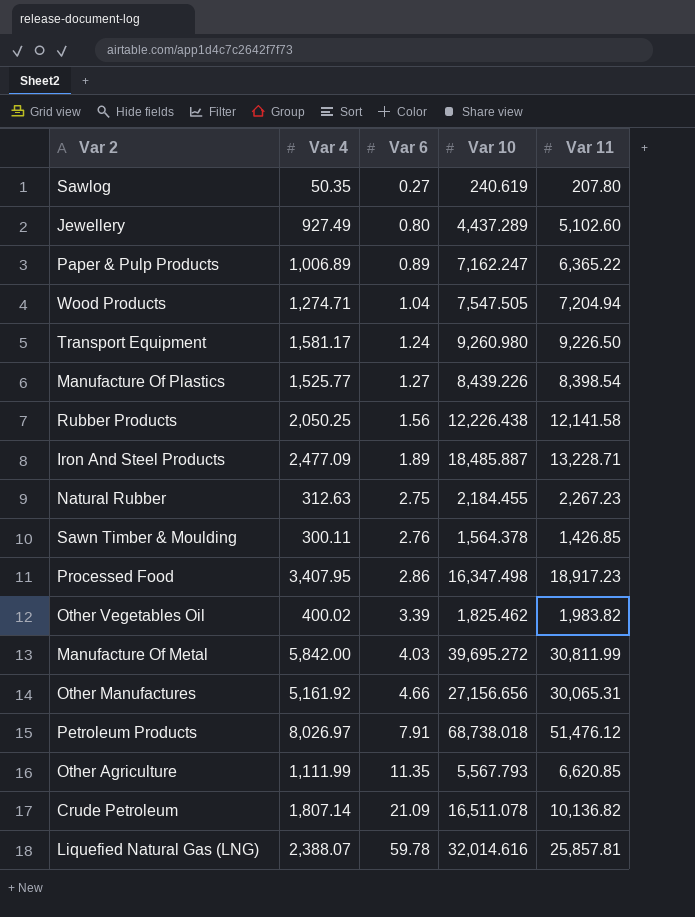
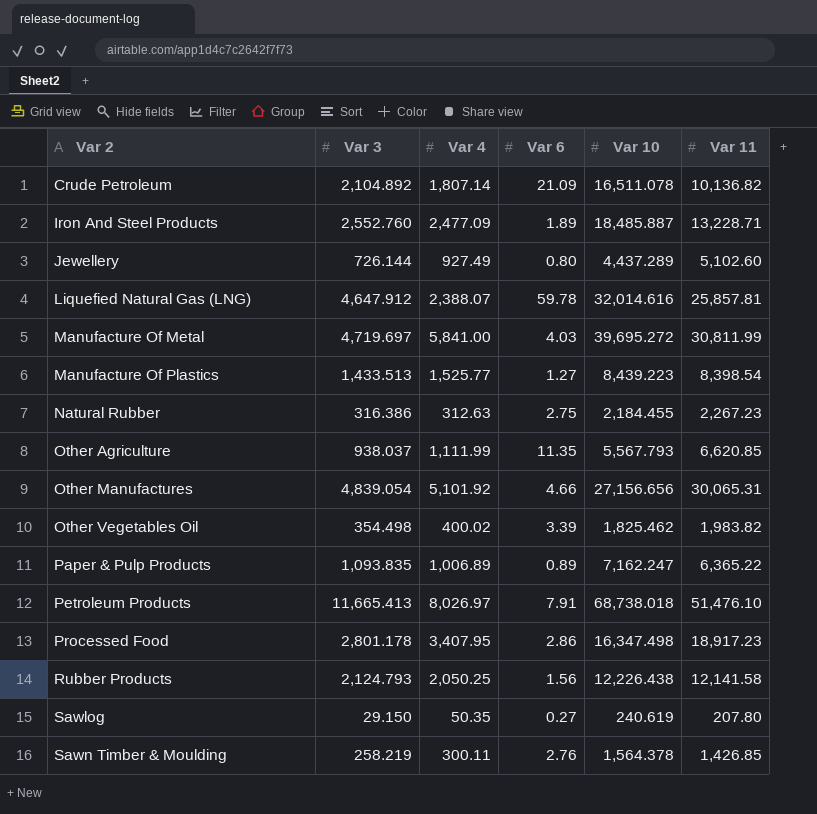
row order: Var 6 ascending -> Var 2 ascending
column Var 3 | position: none -> 2
row Wood Products: 1,274.71 | 1.04 | 7,547.505 | 7,204.94 -> none
row Transport Equipment: 1,581.17 | 1.24 | 9,260.980 | 9,226.50 -> none
Manufacture Of Metal | Var 4: 5,842.00 -> 5,841.00
Manufacture Of Plastics | Var 10: 8,439.226 -> 8,439.223
Other Manufactures | Var 4: 5,161.92 -> 5,101.92
Petroleum Products | Var 11: 51,476.12 -> 51,476.10

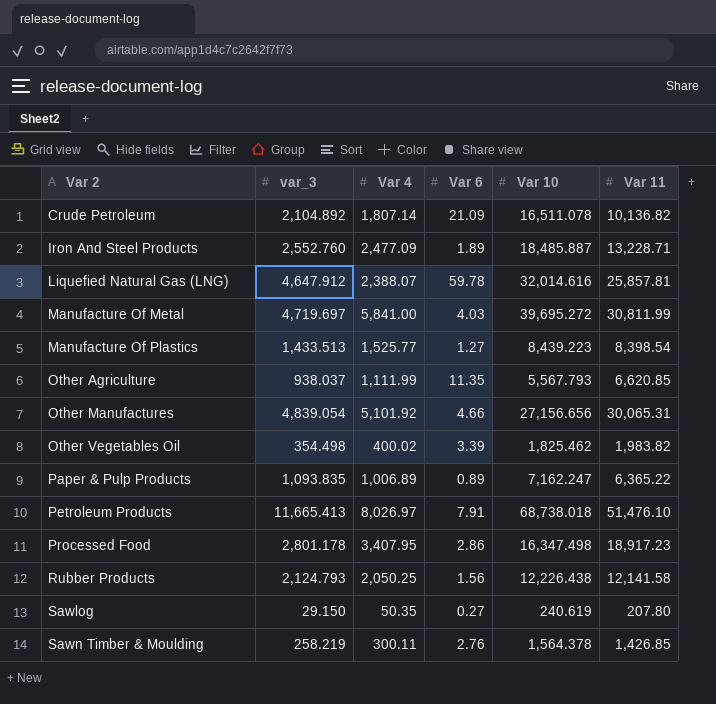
column name: Var 3 -> var_3
row Jewellery: 726.144 | 927.49 | 0.80 | 4,437.289 | 5,102.60 -> none
row Natural Rubber: 316.386 | 312.63 | 2.75 | 2,184.455 | 2,267.23 -> none

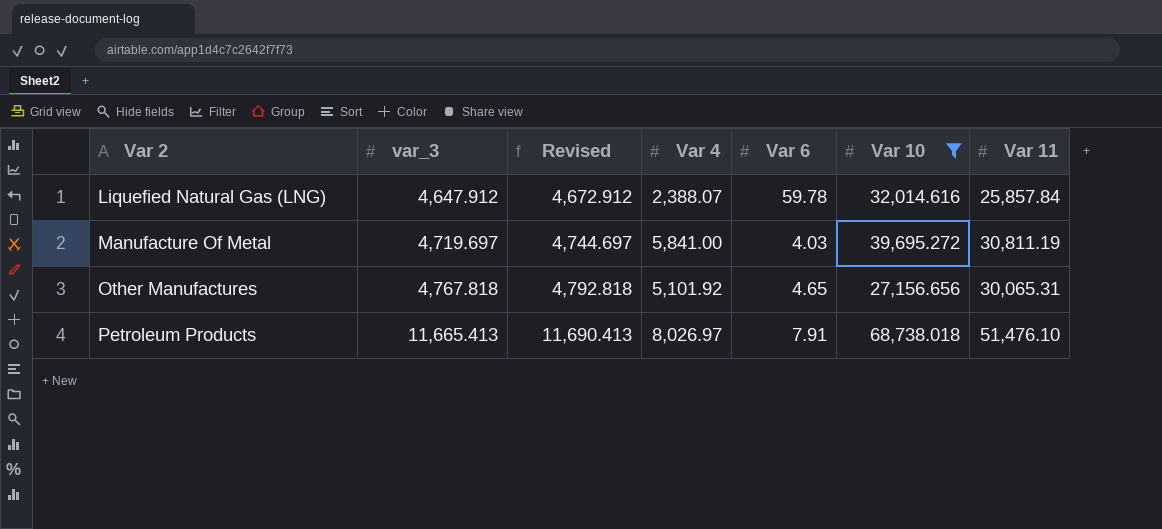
filter: none -> Var 10 >= 27,156.656
column Revised | formula: none -> [var_3] + 25
Liquefied Natural Gas (LNG) | Var 11: 25,857.81 -> 25,857.84
Manufacture Of Metal | Var 11: 30,811.99 -> 30,811.19
Other Manufactures | var_3: 4,839.054 -> 4,767.818
Other Manufactures | Var 6: 4.66 -> 4.65

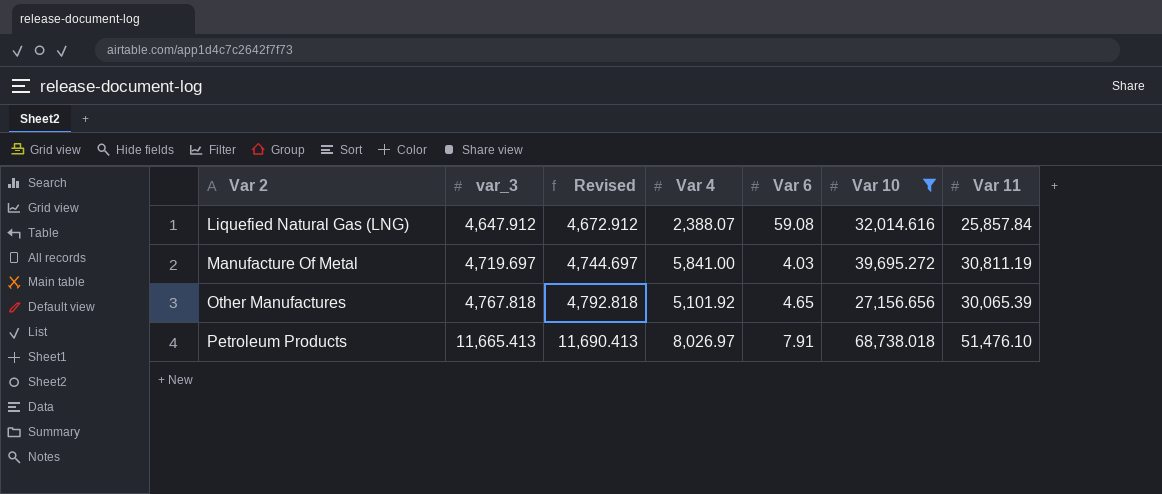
Liquefied Natural Gas (LNG) | Var 6: 59.78 -> 59.08
Other Manufactures | Var 11: 30,065.31 -> 30,065.39

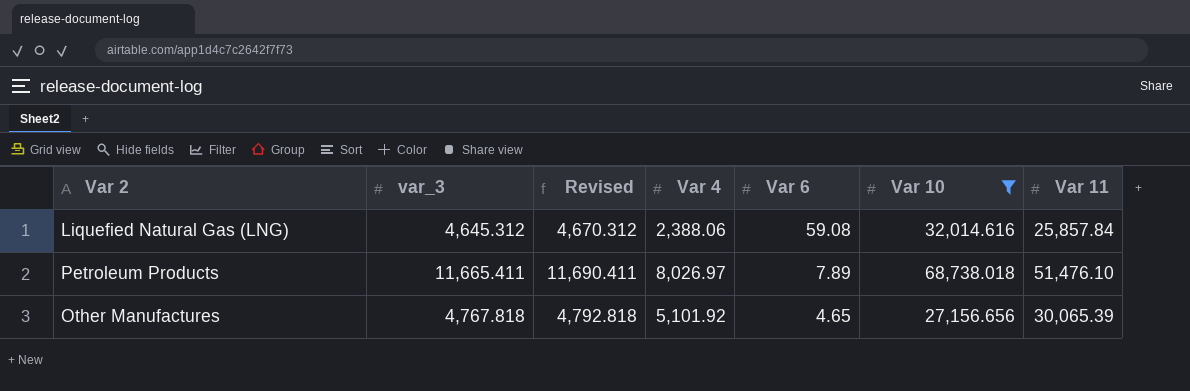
row order: Var 2 ascending -> Var 6 descending
row Manufacture Of Metal: 4,719.697 | 4,744.697 | 5,841.00 | 4.03 | 39,695.272 | 30,811.19 -> none
Liquefied Natural Gas (LNG) | var_3: 4,647.912 -> 4,645.312
Liquefied Natural Gas (LNG) | Revised: 4,672.912 -> 4,670.312
Liquefied Natural Gas (LNG) | Var 4: 2,388.07 -> 2,388.06
Petroleum Products | var_3: 11,665.413 -> 11,665.411
Petroleum Products | Revised: 11,690.413 -> 11,690.411
Petroleum Products | Var 6: 7.91 -> 7.89

